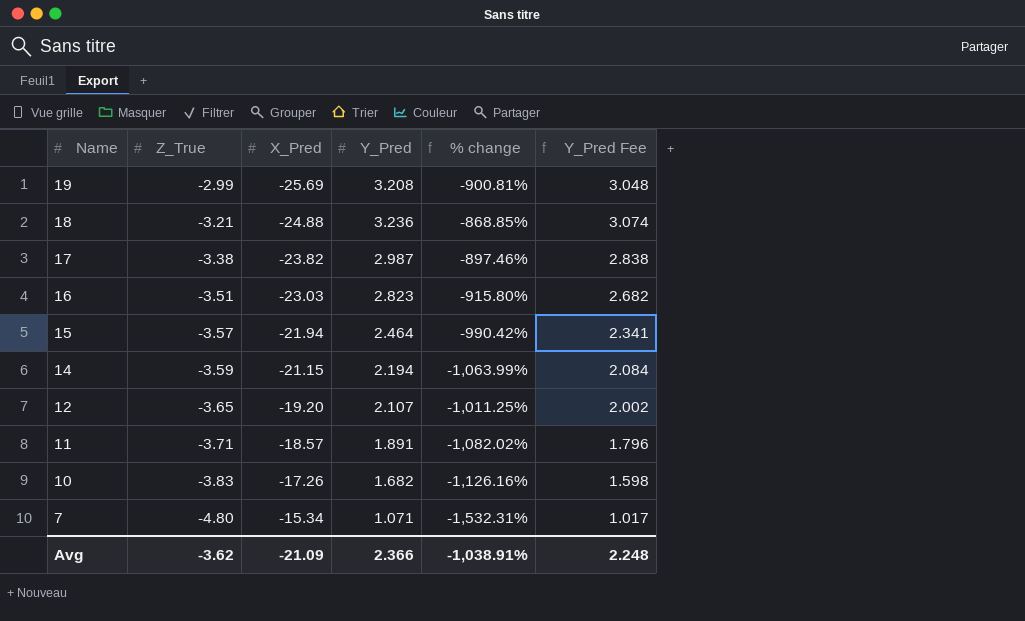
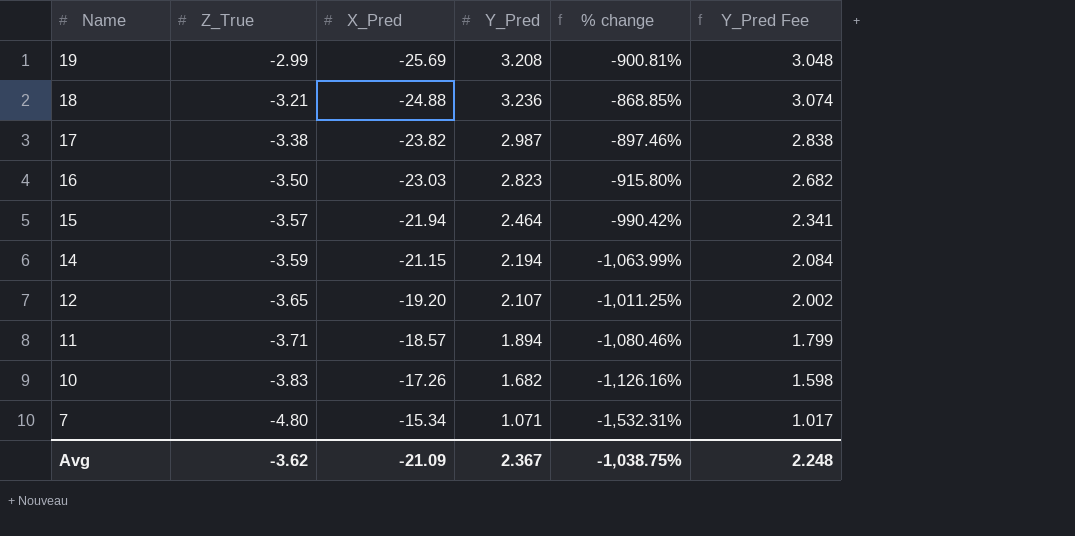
16 | Z_True: -3.51 -> -3.50
11 | Y_Pred: 1.891 -> 1.894
11 | % change: -1,082.02% -> -1,080.46%
11 | Y_Pred Fee: 1.796 -> 1.799
Avg | Y_Pred: 2.366 -> 2.367
Avg | % change: -1,038.91% -> -1,038.75%

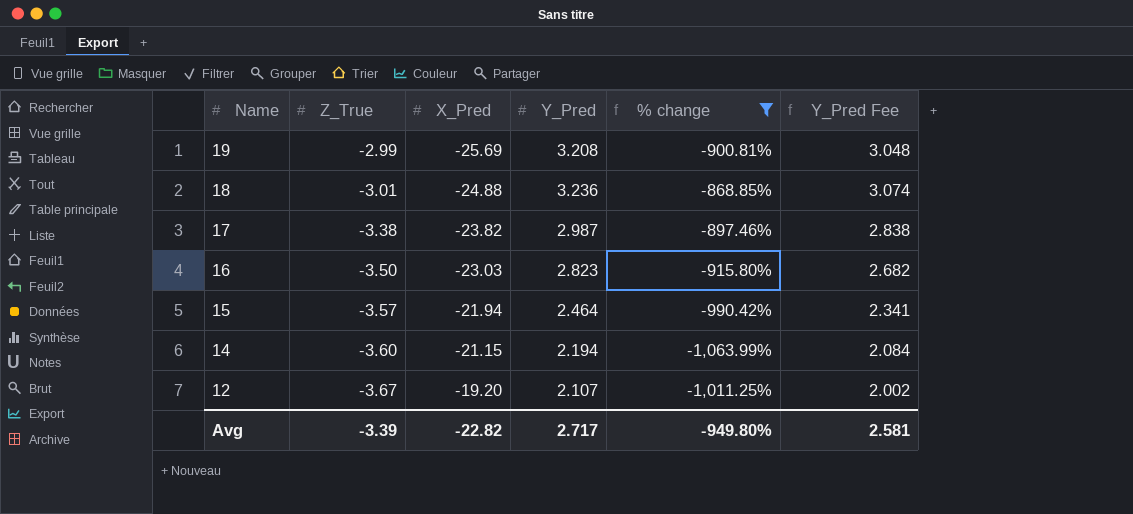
filter: none -> % change >= -1,063.99%
18 | Z_True: -3.21 -> -3.01
14 | Z_True: -3.59 -> -3.60
12 | Z_True: -3.65 -> -3.67
Avg | Z_True: -3.62 -> -3.39
Avg | X_Pred: -21.09 -> -22.82
Avg | Y_Pred: 2.367 -> 2.717
Avg | % change: -1,038.75% -> -949.80%
Avg | Y_Pred Fee: 2.248 -> 2.581

